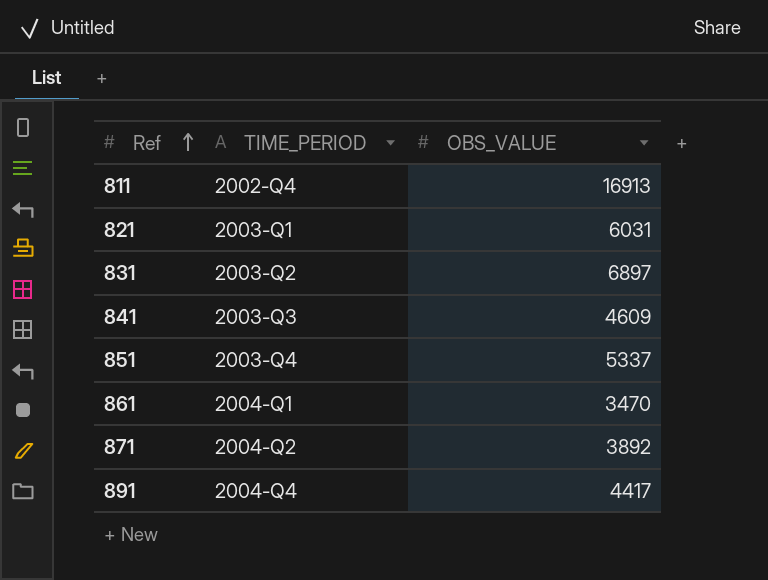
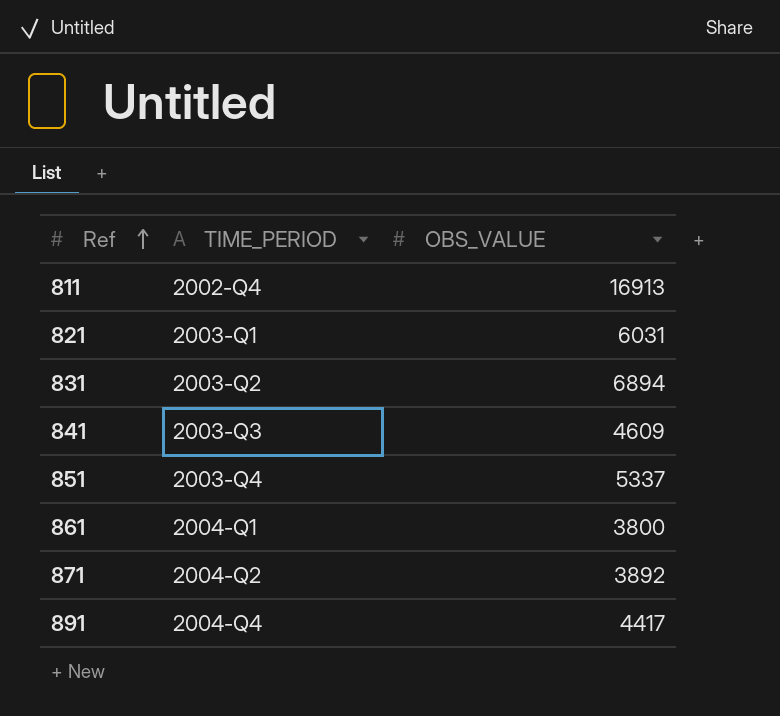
831 | OBS_VALUE: 6897 -> 6894
861 | OBS_VALUE: 3470 -> 3800

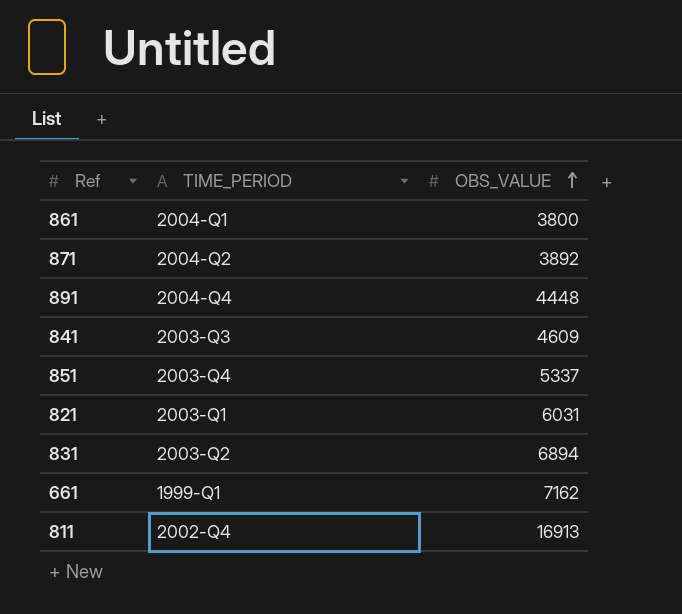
row order: Ref ascending -> OBS_VALUE ascending
891 | OBS_VALUE: 4417 -> 4448
row 661: none -> 1999-Q1 | 7162

